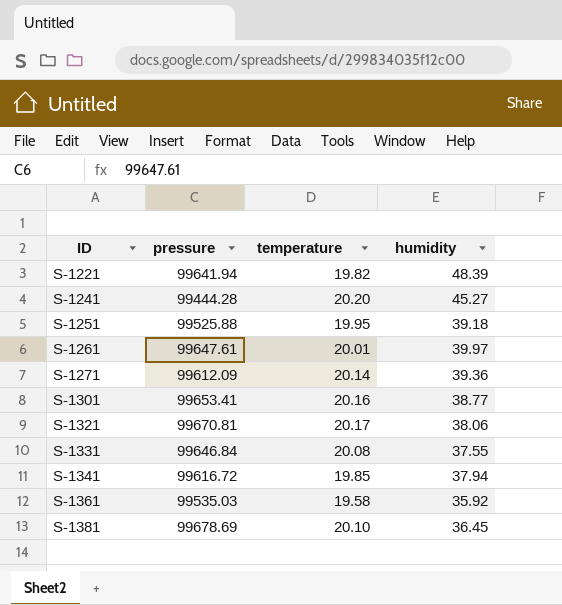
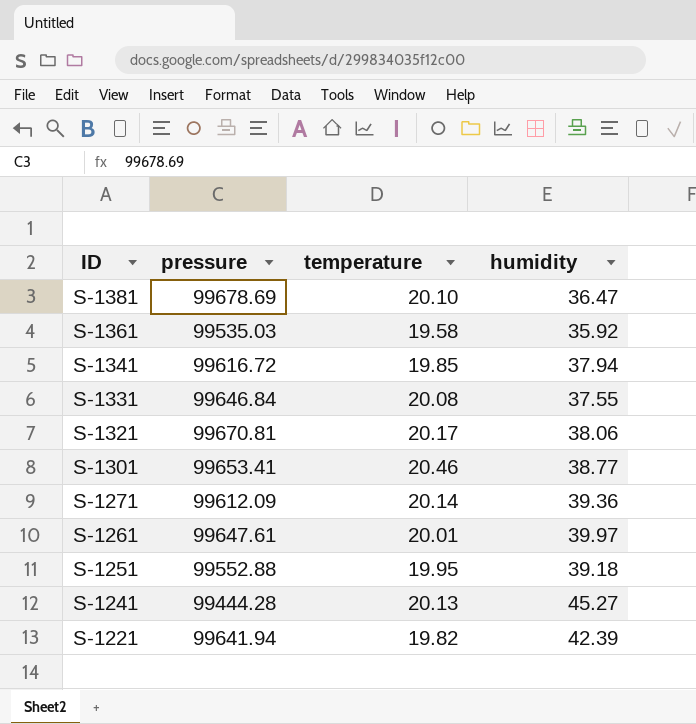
row order: ID ascending -> ID descending
S-1381 | humidity: 36.45 -> 36.47
S-1301 | temperature: 20.16 -> 20.46
S-1251 | pressure: 99525.88 -> 99552.88
S-1241 | temperature: 20.20 -> 20.13
S-1221 | humidity: 48.39 -> 42.39

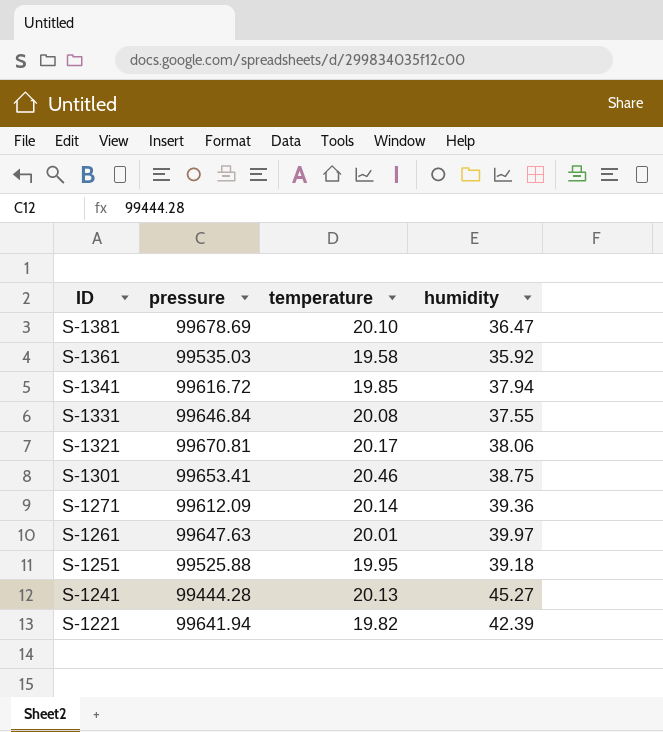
S-1301 | humidity: 38.77 -> 38.75
S-1261 | pressure: 99647.61 -> 99647.63
S-1251 | pressure: 99552.88 -> 99525.88

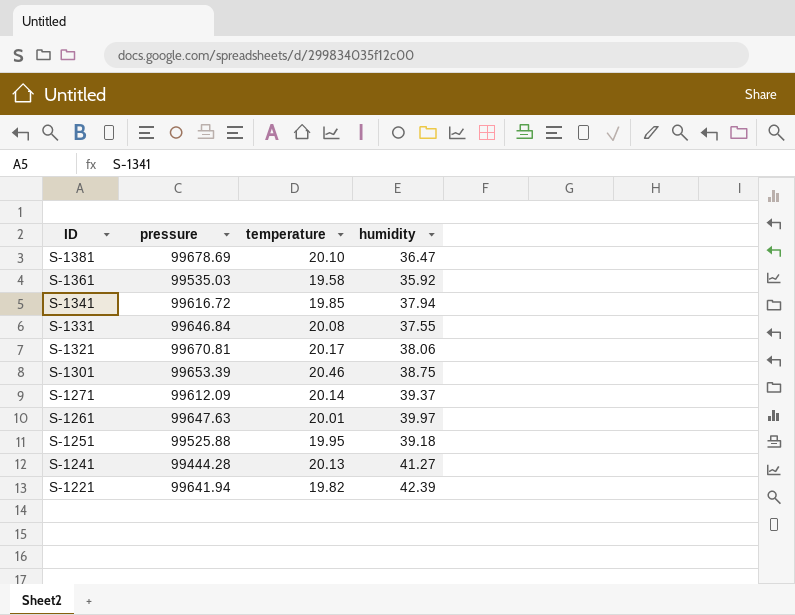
S-1301 | pressure: 99653.41 -> 99653.39
S-1271 | humidity: 39.36 -> 39.37
S-1241 | humidity: 45.27 -> 41.27

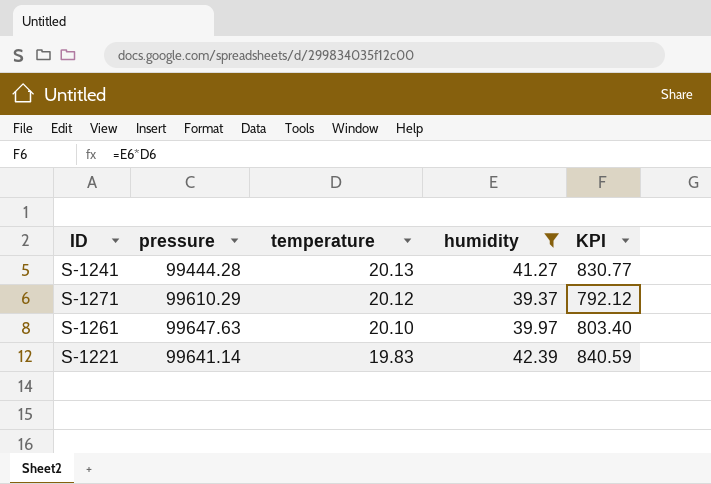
filter: none -> humidity >= 39.37
row order: ID descending -> temperature descending
column KPI | formula: none -> [temperature] * [humidity]
S-1271 | pressure: 99612.09 -> 99610.29
S-1271 | temperature: 20.14 -> 20.12
S-1261 | temperature: 20.01 -> 20.10
S-1221 | pressure: 99641.94 -> 99641.14
S-1221 | temperature: 19.82 -> 19.83

